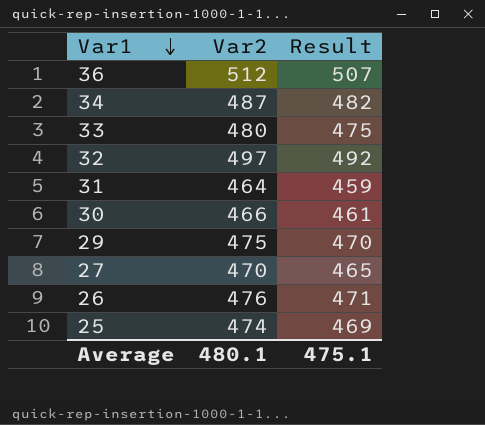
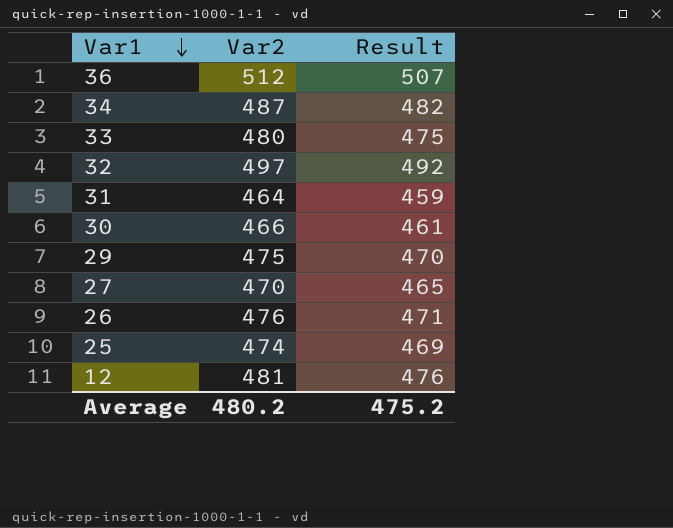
row 12: none -> 481 | 476
Average | Var2: 480.1 -> 480.2
Average | Result: 475.1 -> 475.2

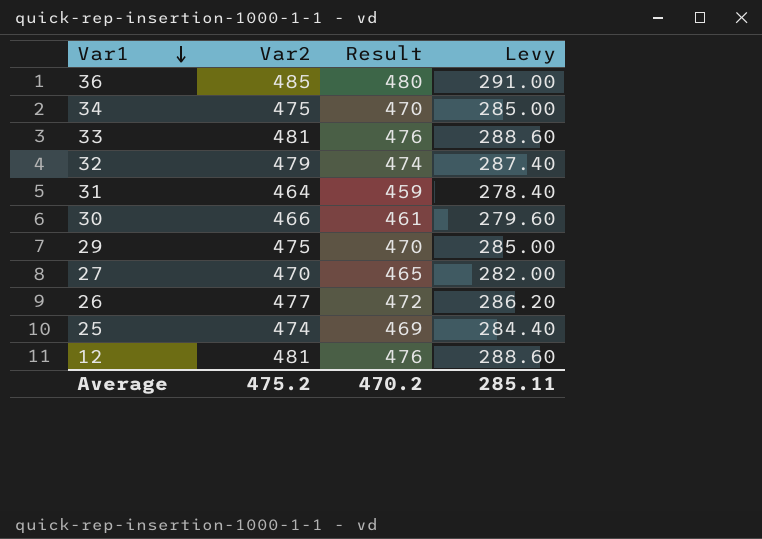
column Levy | formula: none -> [Var2] * 0.6
36 | Var2: 512 -> 485
36 | Result: 507 -> 480
34 | Var2: 487 -> 475
34 | Result: 482 -> 470
33 | Var2: 480 -> 481
33 | Result: 475 -> 476
32 | Var2: 497 -> 479
32 | Result: 492 -> 474
26 | Var2: 476 -> 477
26 | Result: 471 -> 472
Average | Var2: 480.2 -> 475.2
Average | Result: 475.2 -> 470.2

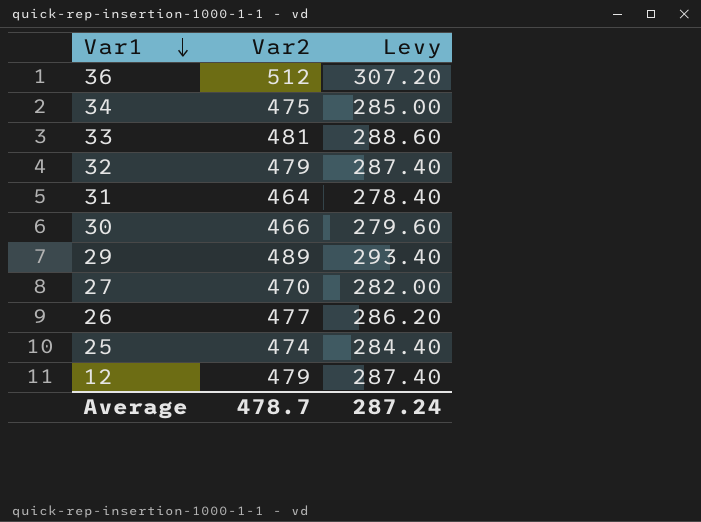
column Result | formula: [Var2] - 5 -> none
36 | Var2: 485 -> 512
36 | Levy: 291.00 -> 307.20
29 | Var2: 475 -> 489
29 | Levy: 285.00 -> 293.40
12 | Var2: 481 -> 479
12 | Levy: 288.60 -> 287.40
Average | Var2: 475.2 -> 478.7
Average | Levy: 285.11 -> 287.24

